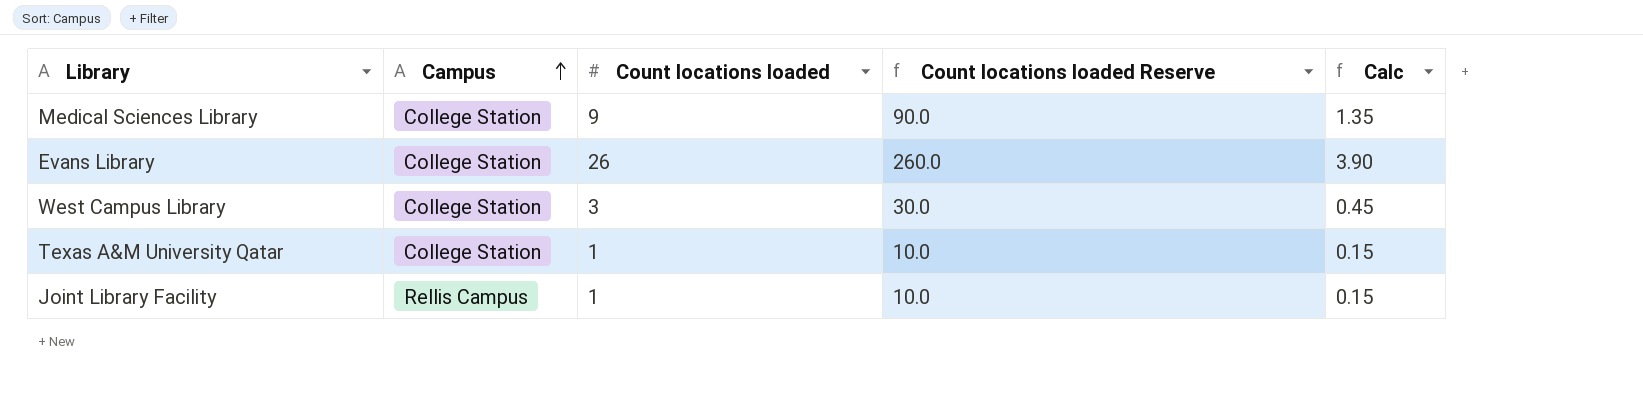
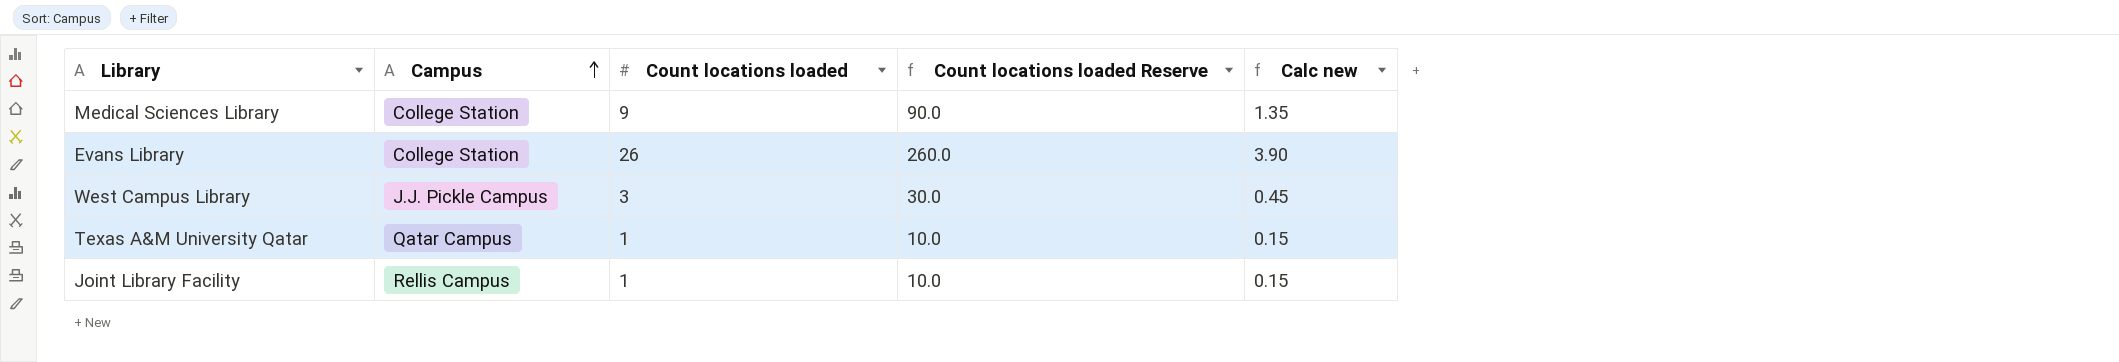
column name: Calc -> Calc new
West Campus Library | Campus: College Station -> J.J. Pickle Campus
Texas A&M University Qatar | Campus: College Station -> Qatar Campus

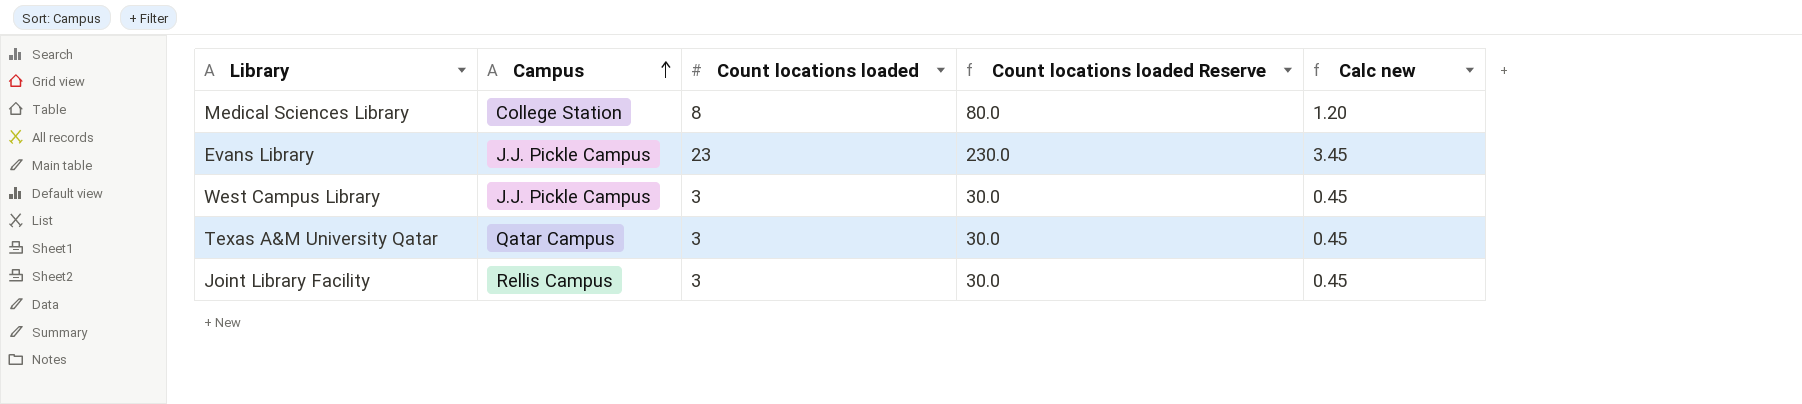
Medical Sciences Library | Count locations loaded: 9 -> 8
Medical Sciences Library | Count locations loaded Reserve: 90.0 -> 80.0
Medical Sciences Library | Calc new: 1.35 -> 1.20
Evans Library | Campus: College Station -> J.J. Pickle Campus
Evans Library | Count locations loaded: 26 -> 23
Evans Library | Count locations loaded Reserve: 260.0 -> 230.0
Evans Library | Calc new: 3.90 -> 3.45
Texas A&M University Qatar | Count locations loaded: 1 -> 3
Texas A&M University Qatar | Count locations loaded Reserve: 10.0 -> 30.0
Texas A&M University Qatar | Calc new: 0.15 -> 0.45
Joint Library Facility | Count locations loaded: 1 -> 3
Joint Library Facility | Count locations loaded Reserve: 10.0 -> 30.0
Joint Library Facility | Calc new: 0.15 -> 0.45

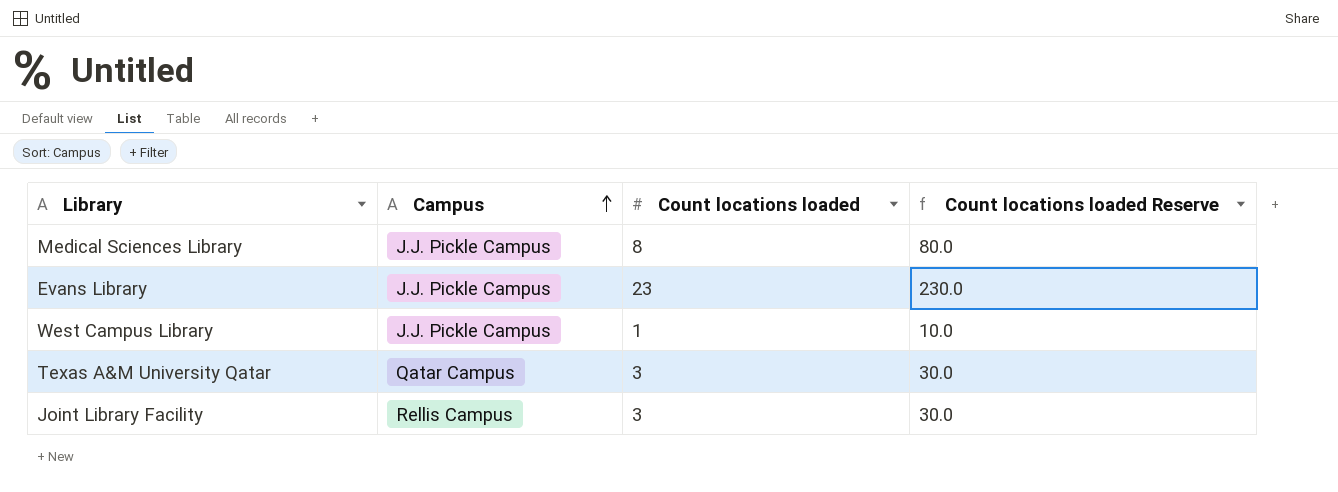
column Calc new | formula: [Count locations loaded] * 0.15 -> none
Medical Sciences Library | Campus: College Station -> J.J. Pickle Campus
West Campus Library | Count locations loaded: 3 -> 1
West Campus Library | Count locations loaded Reserve: 30.0 -> 10.0

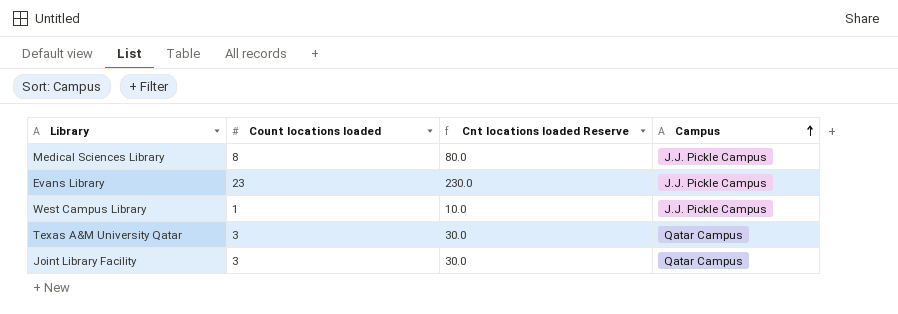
column name: Count locations loaded Reserve -> Cnt locations loaded Reserve
column Campus | position: 2 -> 4
Joint Library Facility | Campus: Rellis Campus -> Qatar Campus

